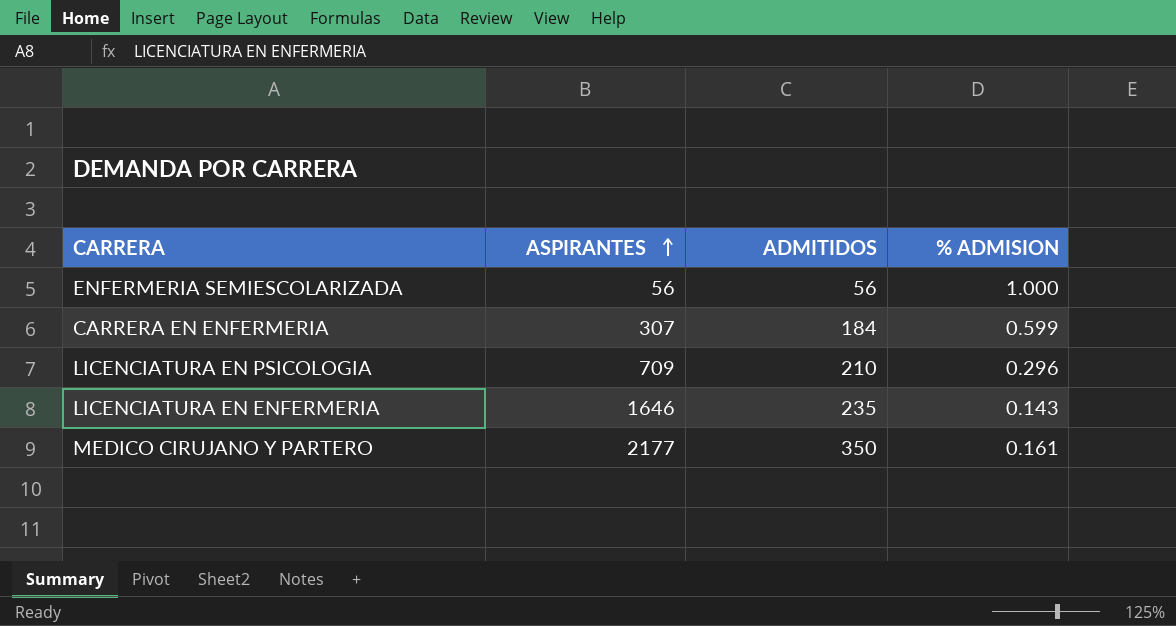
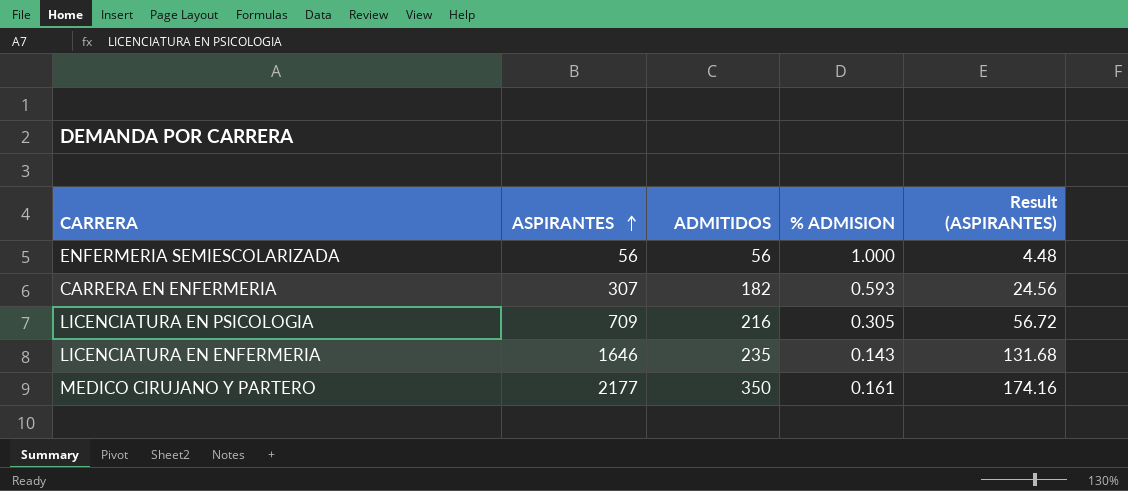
column Result (ASPIRANTES) | formula: none -> [ASPIRANTES] * 0.08
CARRERA EN ENFERMERIA | ADMITIDOS: 184 -> 182
CARRERA EN ENFERMERIA | % ADMISION: 0.599 -> 0.593
LICENCIATURA EN PSICOLOGIA | ADMITIDOS: 210 -> 216
LICENCIATURA EN PSICOLOGIA | % ADMISION: 0.296 -> 0.305

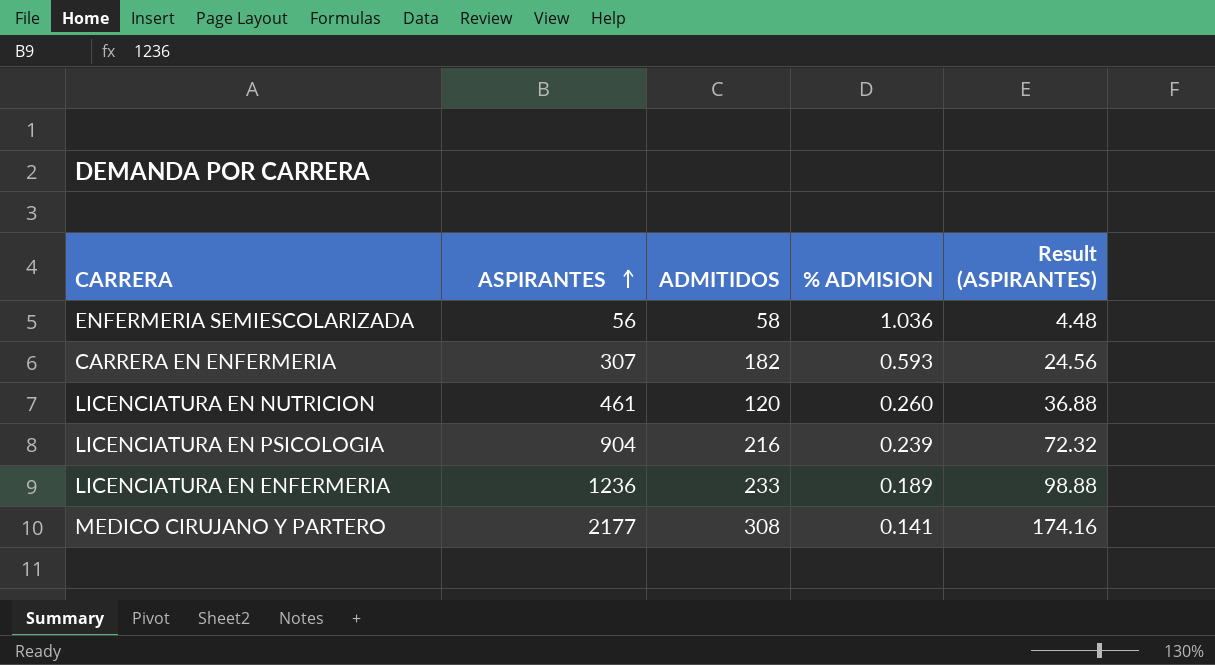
ENFERMERIA SEMIESCOLARIZADA | ADMITIDOS: 56 -> 58
ENFERMERIA SEMIESCOLARIZADA | % ADMISION: 1.000 -> 1.036
row LICENCIATURA EN NUTRICION: none -> 461 | 120 | 0.260 | 36.88
LICENCIATURA EN PSICOLOGIA | ASPIRANTES: 709 -> 904
LICENCIATURA EN PSICOLOGIA | % ADMISION: 0.305 -> 0.239
LICENCIATURA EN PSICOLOGIA | Result (ASPIRANTES): 56.72 -> 72.32
LICENCIATURA EN ENFERMERIA | ASPIRANTES: 1646 -> 1236
LICENCIATURA EN ENFERMERIA | ADMITIDOS: 235 -> 233
LICENCIATURA EN ENFERMERIA | % ADMISION: 0.143 -> 0.189
LICENCIATURA EN ENFERMERIA | Result (ASPIRANTES): 131.68 -> 98.88
MEDICO CIRUJANO Y PARTERO | ADMITIDOS: 350 -> 308
MEDICO CIRUJANO Y PARTERO | % ADMISION: 0.161 -> 0.141

